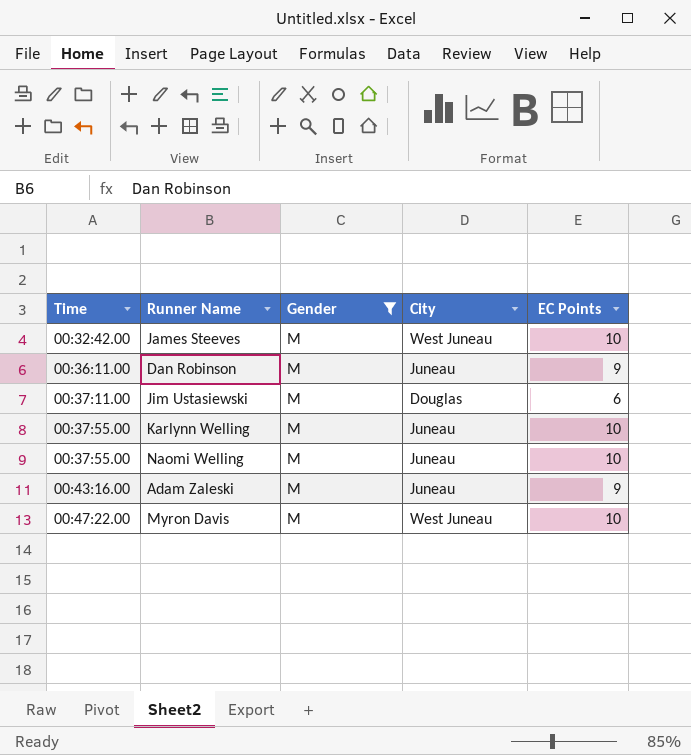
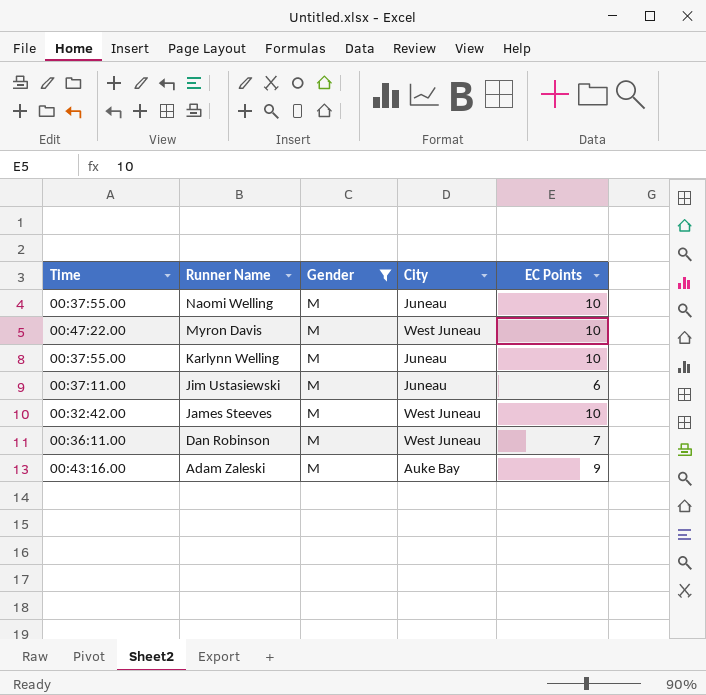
row order: Time ascending -> Runner Name descending
Jim Ustasiewski | City: Douglas -> Juneau
Dan Robinson | City: Juneau -> West Juneau
Dan Robinson | EC Points: 9 -> 7
Adam Zaleski | City: Juneau -> Auke Bay

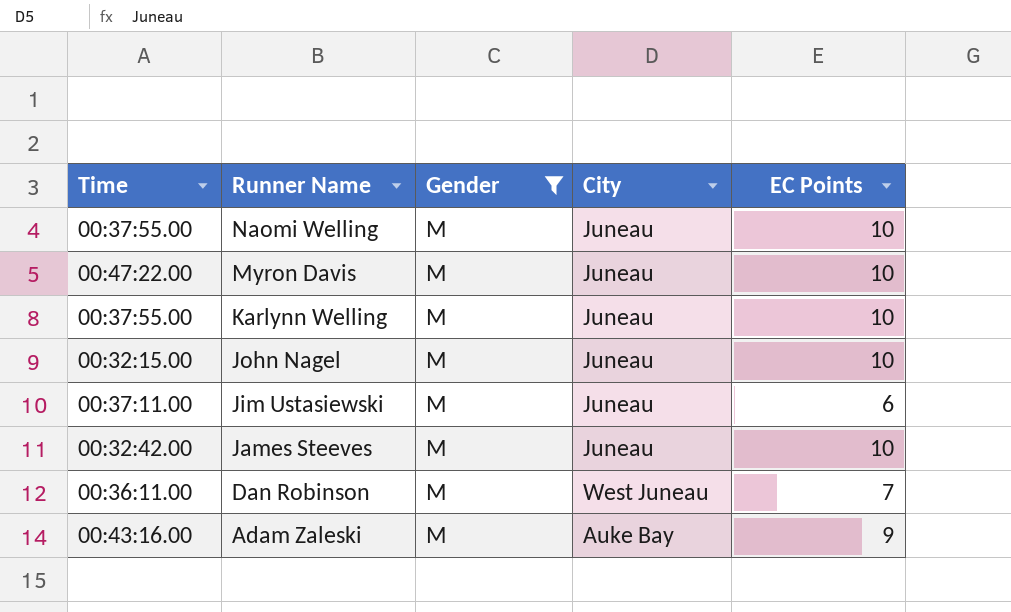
Myron Davis | City: West Juneau -> Juneau
row John Nagel: none -> 00:32:15.00 | M | Juneau | 10
James Steeves | City: West Juneau -> Juneau

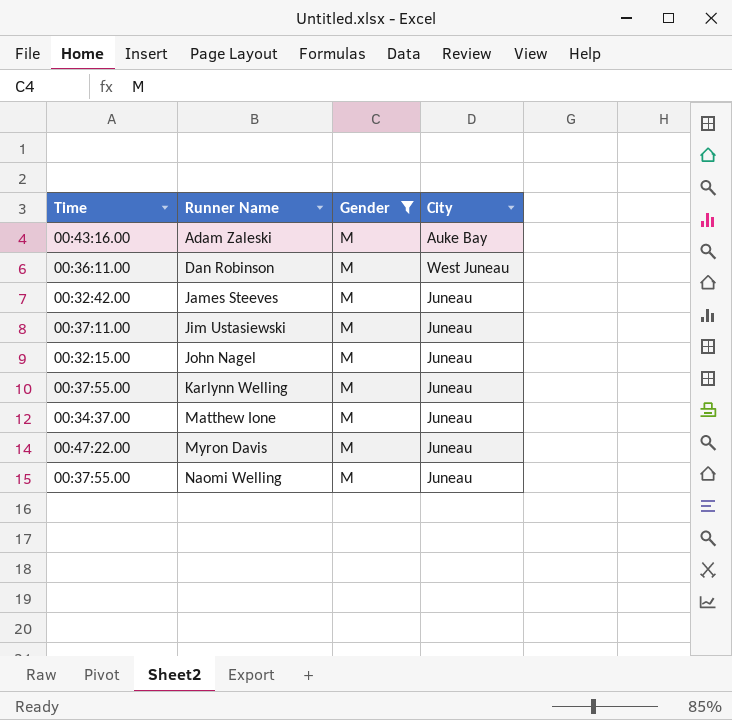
row order: Runner Name descending -> Runner Name ascending
column EC Points | position: 5 -> none
row Matthew Ione: none -> 00:34:37.00 | M | Juneau

